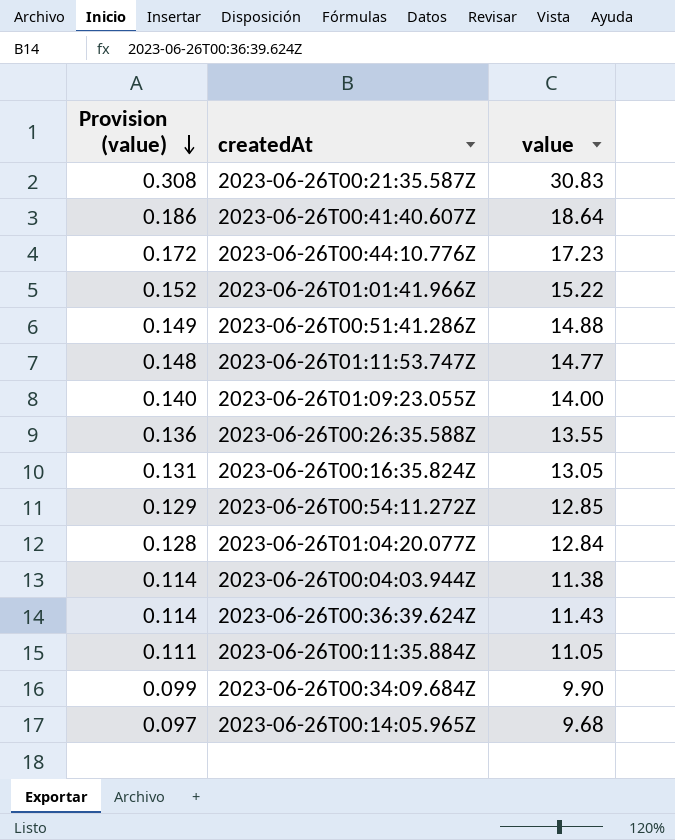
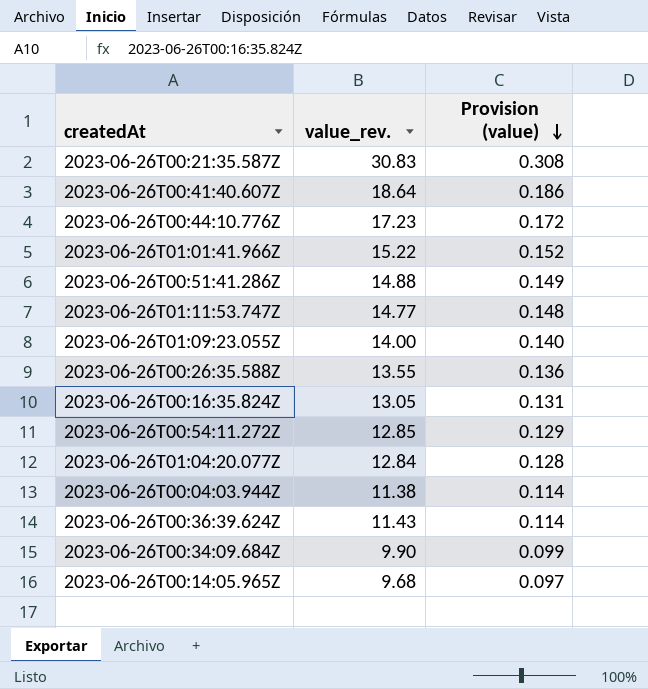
column name: value -> value_rev.
column Provision (value) | position: 1 -> 3
row 2023-06-26T00:11:35.884Z: 0.111 | 11.05 -> none

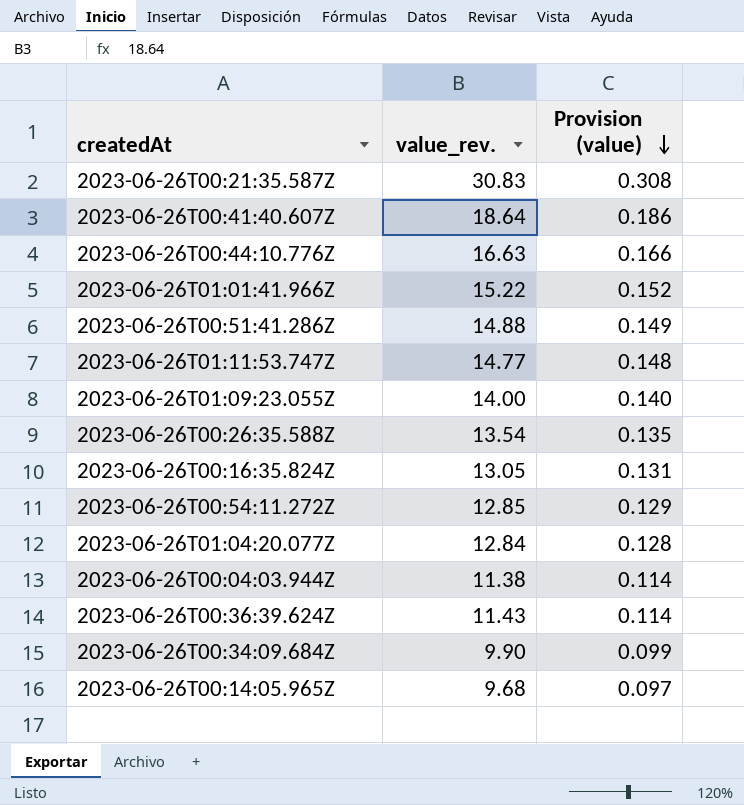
2023-06-26T00:44:10.776Z | value_rev.: 17.23 -> 16.63
2023-06-26T00:44:10.776Z | Provision (value): 0.172 -> 0.166
2023-06-26T00:26:35.588Z | value_rev.: 13.55 -> 13.54
2023-06-26T00:26:35.588Z | Provision (value): 0.136 -> 0.135

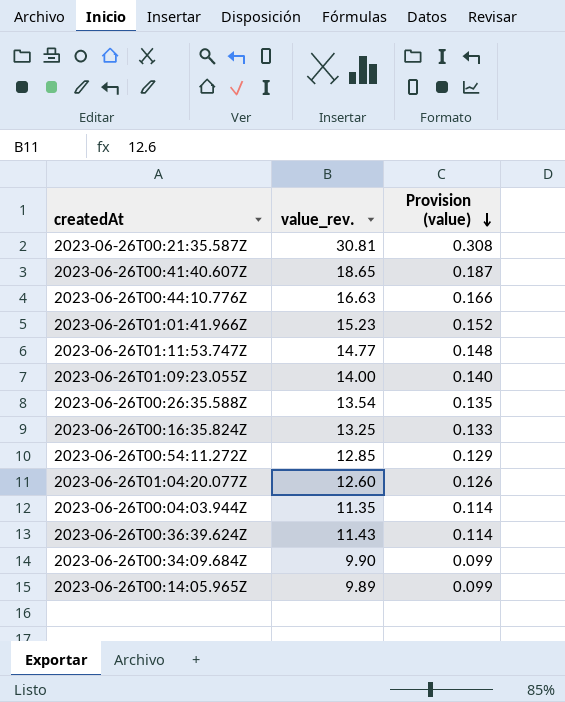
row 2023-06-26T00:51:41.286Z: 14.88 | 0.149 -> none
2023-06-26T00:21:35.587Z | value_rev.: 30.83 -> 30.81
2023-06-26T00:41:40.607Z | value_rev.: 18.64 -> 18.65
2023-06-26T00:41:40.607Z | Provision (value): 0.186 -> 0.187
2023-06-26T01:01:41.966Z | value_rev.: 15.22 -> 15.23
2023-06-26T00:16:35.824Z | value_rev.: 13.05 -> 13.25
2023-06-26T00:16:35.824Z | Provision (value): 0.131 -> 0.133
2023-06-26T01:04:20.077Z | value_rev.: 12.84 -> 12.60
2023-06-26T01:04:20.077Z | Provision (value): 0.128 -> 0.126
2023-06-26T00:04:03.944Z | value_rev.: 11.38 -> 11.35
2023-06-26T00:14:05.965Z | value_rev.: 9.68 -> 9.89
2023-06-26T00:14:05.965Z | Provision (value): 0.097 -> 0.099

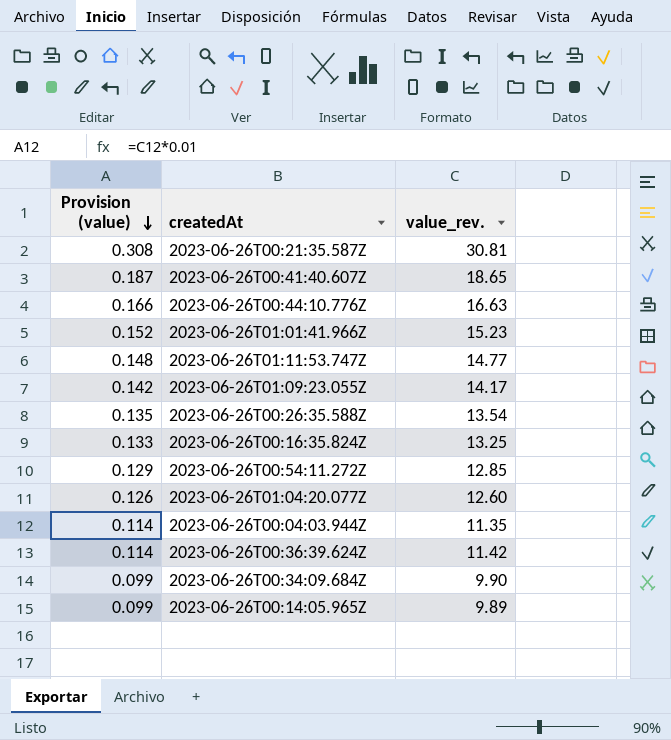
column Provision (value) | position: 3 -> 1
2023-06-26T01:09:23.055Z | Provision (value): 0.140 -> 0.142
2023-06-26T01:09:23.055Z | value_rev.: 14.00 -> 14.17
2023-06-26T00:36:39.624Z | value_rev.: 11.43 -> 11.42

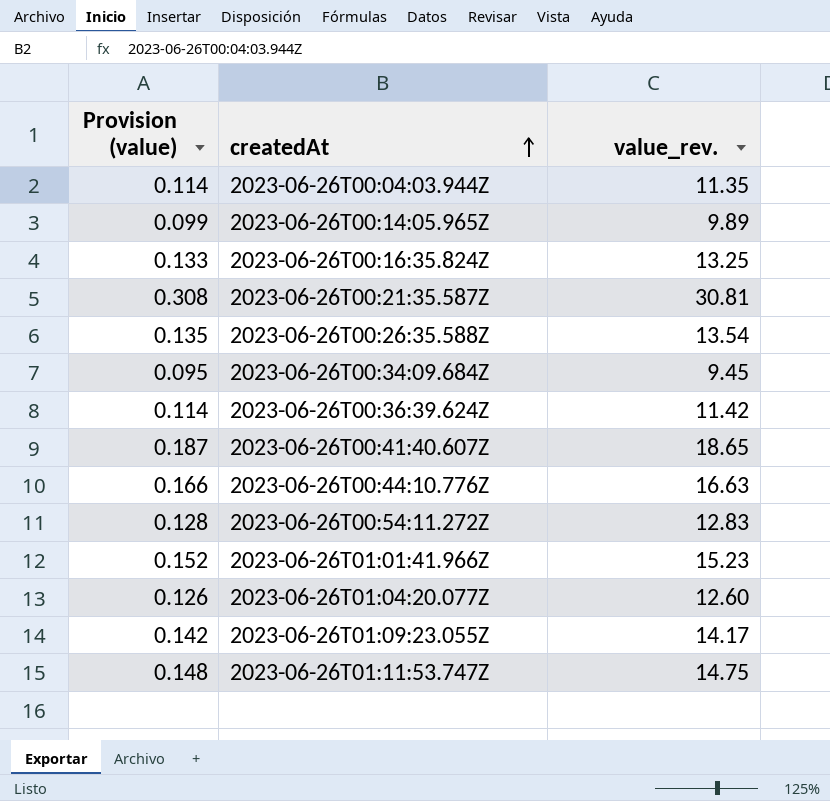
row order: Provision (value) descending -> createdAt ascending
2023-06-26T00:34:09.684Z | Provision (value): 0.099 -> 0.095
2023-06-26T00:34:09.684Z | value_rev.: 9.90 -> 9.45
2023-06-26T00:54:11.272Z | Provision (value): 0.129 -> 0.128
2023-06-26T00:54:11.272Z | value_rev.: 12.85 -> 12.83
2023-06-26T01:11:53.747Z | value_rev.: 14.77 -> 14.75

